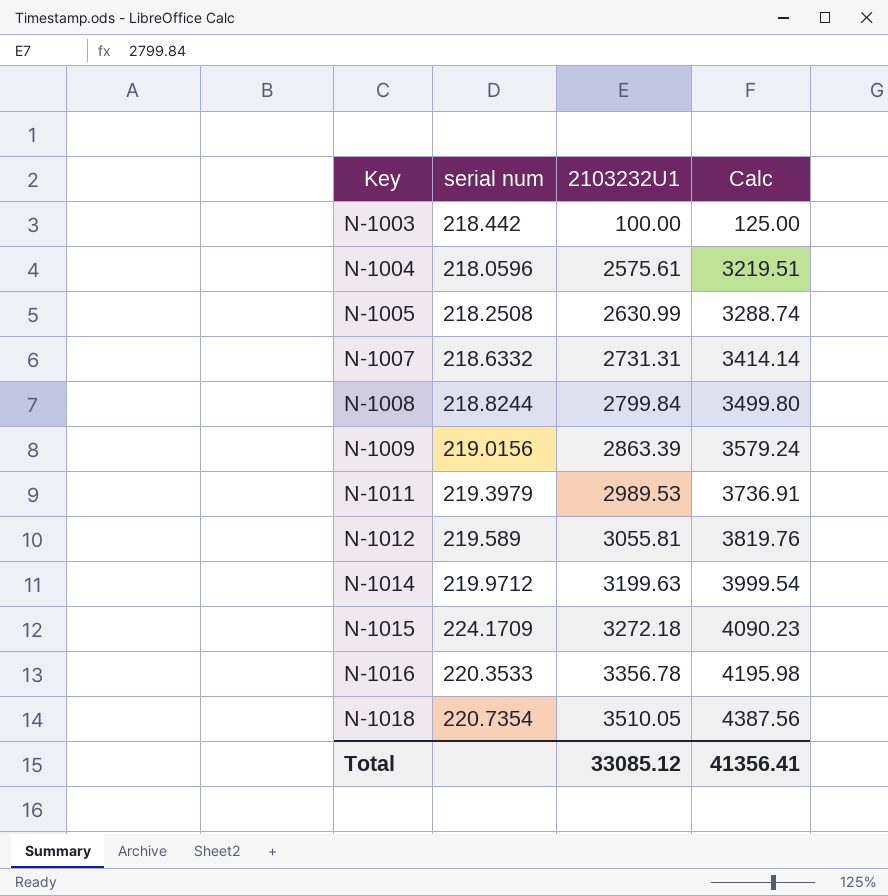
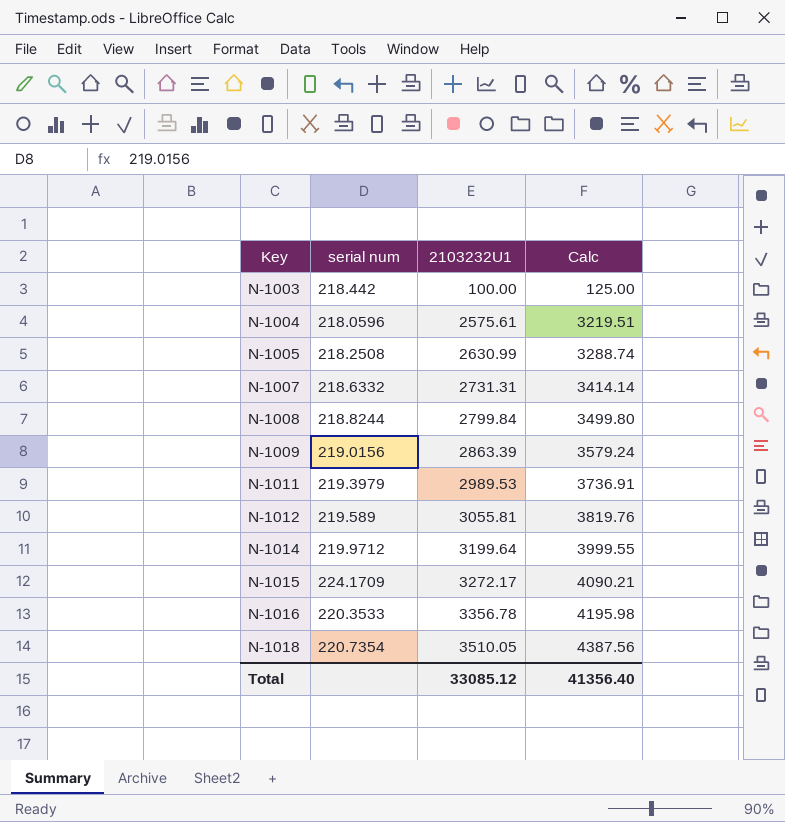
N-1014 | 2103232U1: 3199.63 -> 3199.64
N-1014 | Calc: 3999.54 -> 3999.55
N-1015 | 2103232U1: 3272.18 -> 3272.17
N-1015 | Calc: 4090.23 -> 4090.21
Total | Calc: 41356.41 -> 41356.40

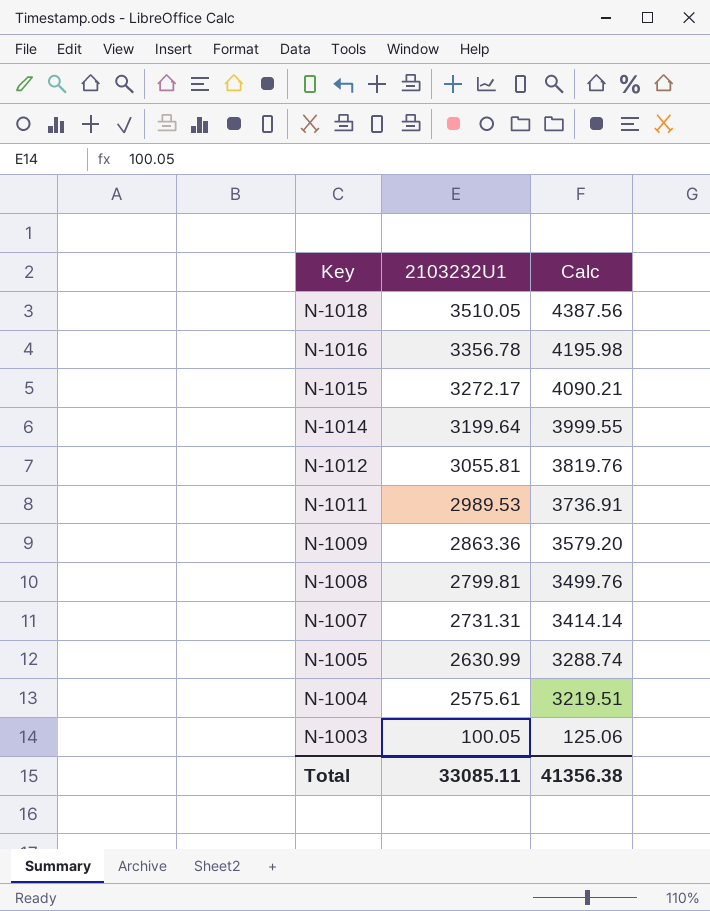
row order: Key ascending -> Key descending
column serial num | position: 2 -> none
N-1009 | 2103232U1: 2863.39 -> 2863.36
N-1009 | Calc: 3579.24 -> 3579.20
N-1008 | 2103232U1: 2799.84 -> 2799.81
N-1008 | Calc: 3499.80 -> 3499.76
N-1003 | 2103232U1: 100.00 -> 100.05
N-1003 | Calc: 125.00 -> 125.06
Total | 2103232U1: 33085.12 -> 33085.11
Total | Calc: 41356.40 -> 41356.38

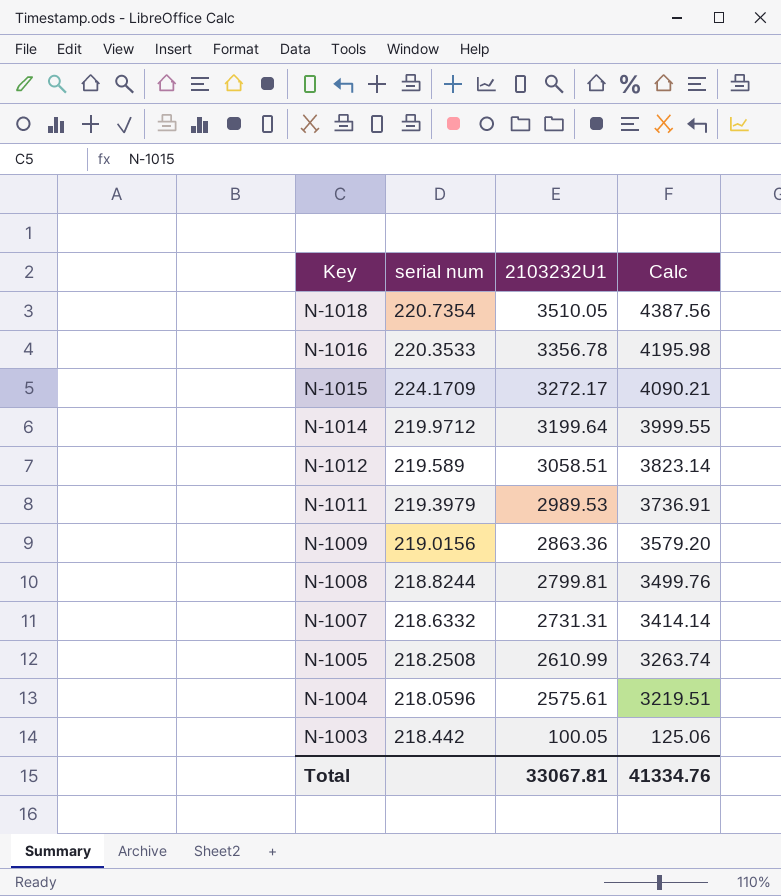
column serial num | position: none -> 2
N-1012 | 2103232U1: 3055.81 -> 3058.51
N-1012 | Calc: 3819.76 -> 3823.14
N-1005 | 2103232U1: 2630.99 -> 2610.99
N-1005 | Calc: 3288.74 -> 3263.74
Total | 2103232U1: 33085.11 -> 33067.81
Total | Calc: 41356.38 -> 41334.76

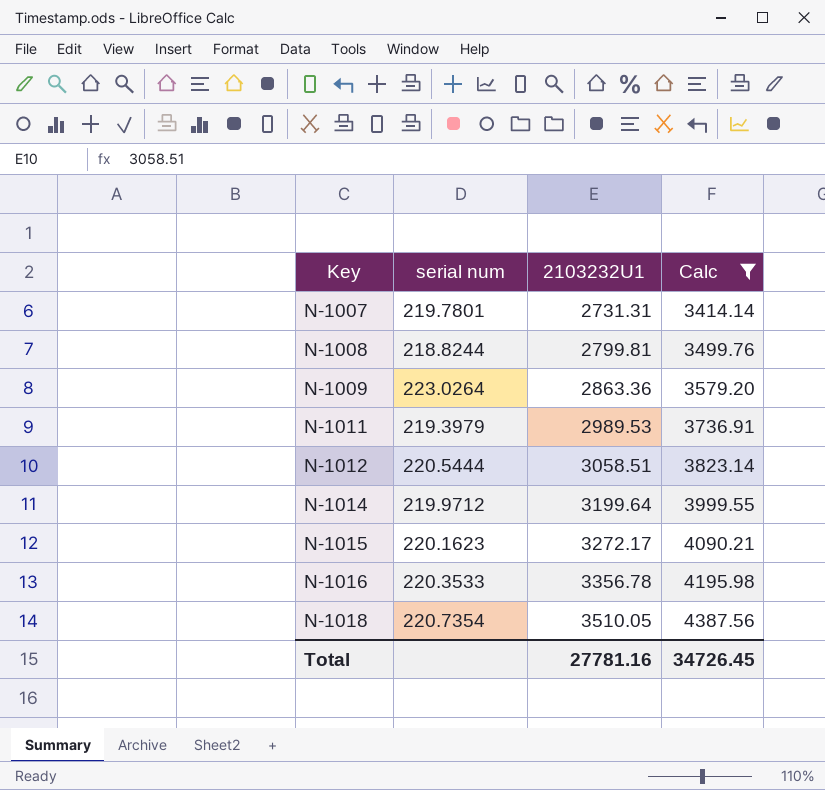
filter: none -> Calc >= 3414.14
row order: Key descending -> Key ascending
N-1007 | serial num: 218.6332 -> 219.7801
N-1009 | serial num: 219.0156 -> 223.0264
N-1012 | serial num: 219.589 -> 220.5444
N-1015 | serial num: 224.1709 -> 220.1623
Total | 2103232U1: 33067.81 -> 27781.16
Total | Calc: 41334.76 -> 34726.45

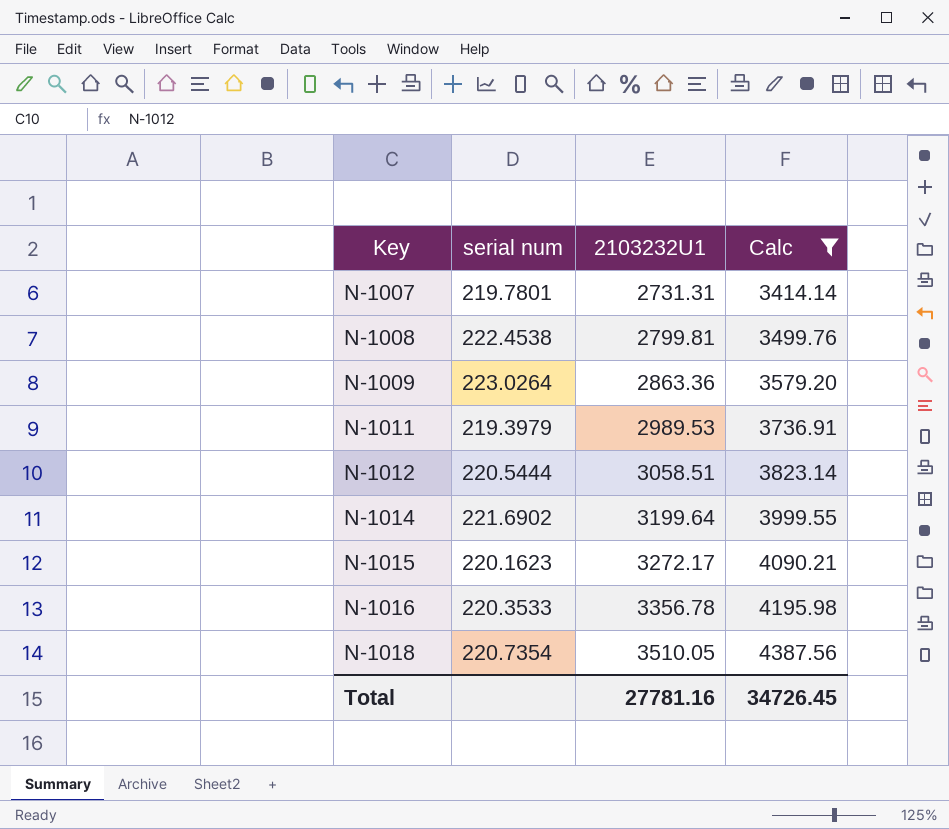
N-1008 | serial num: 218.8244 -> 222.4538
N-1014 | serial num: 219.9712 -> 221.6902

